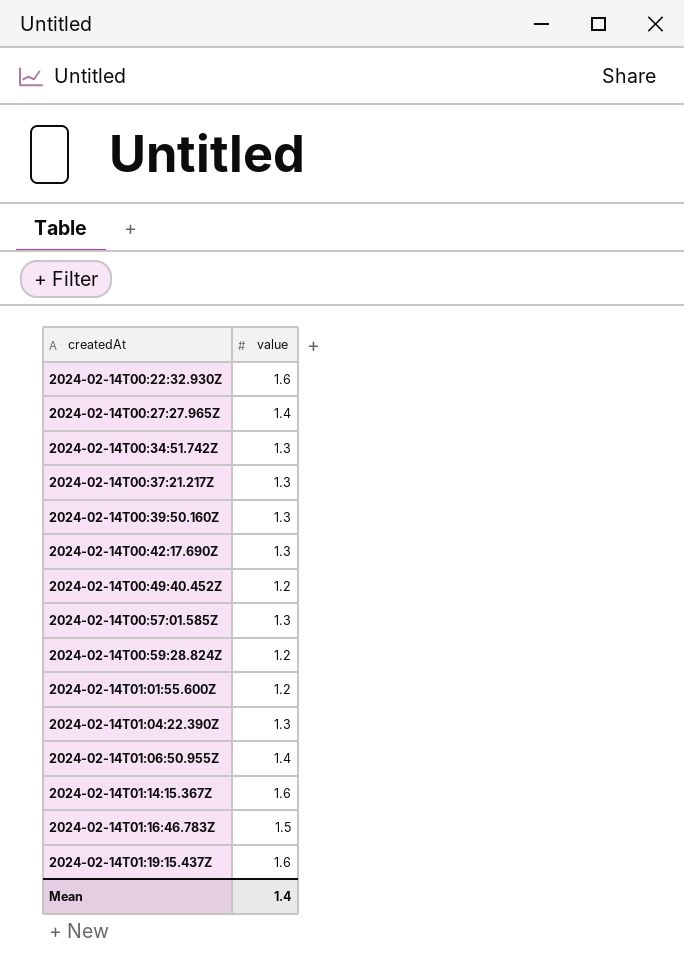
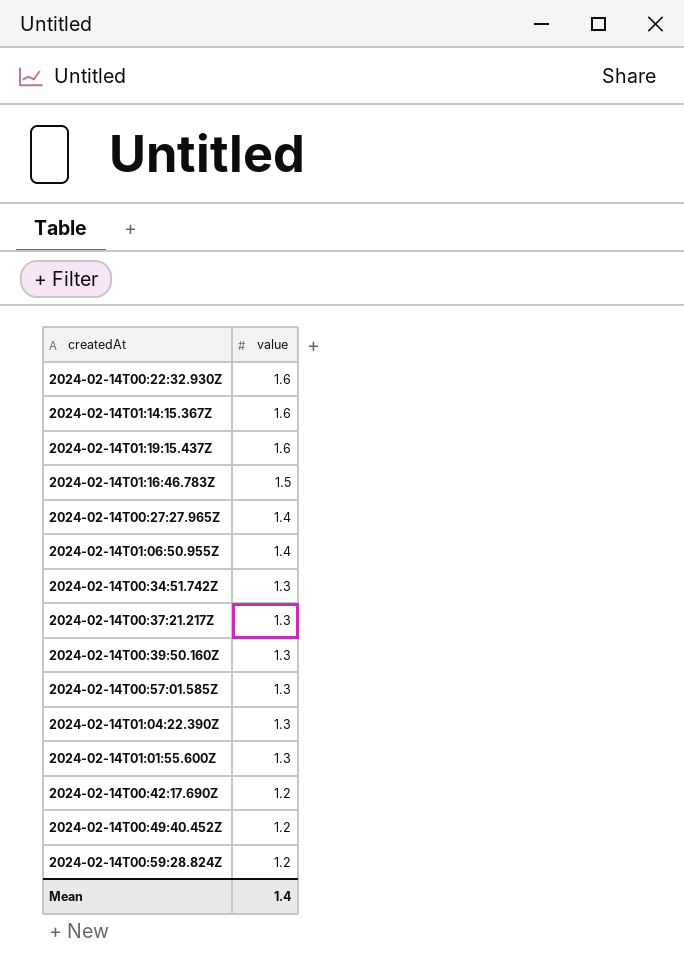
row order: createdAt ascending -> value descending
2024-02-14T01:01:55.600Z | value: 1.2 -> 1.3
2024-02-14T00:42:17.690Z | value: 1.3 -> 1.2

